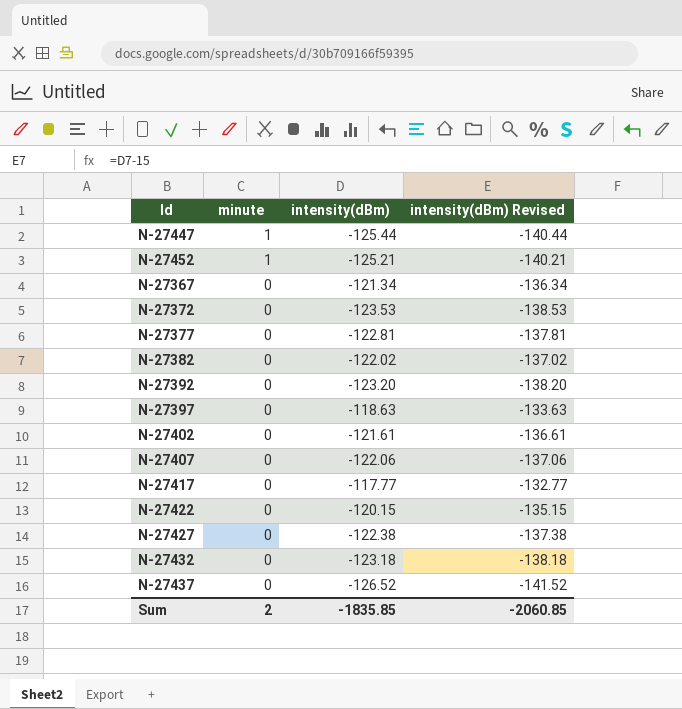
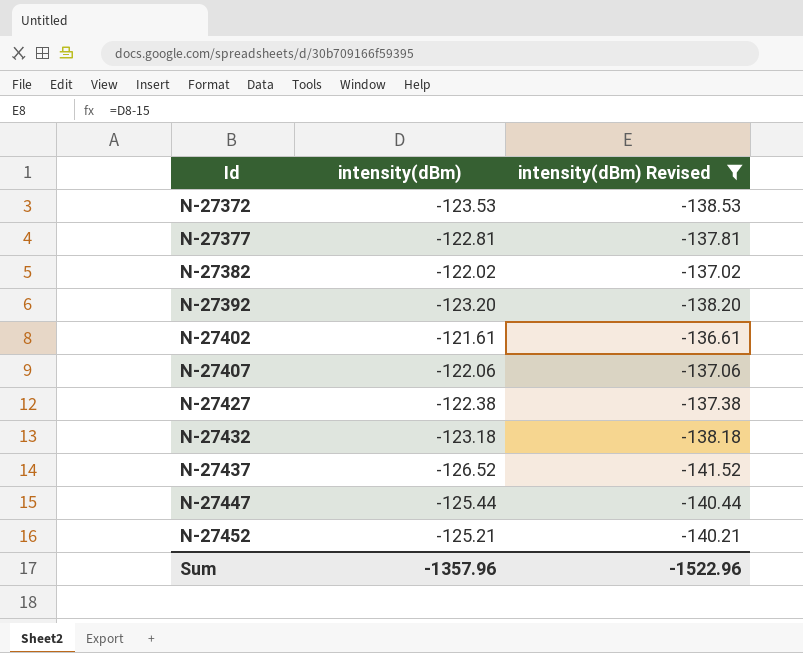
filter: none -> intensity(dBm) Revised <= -136.61
row order: minute descending -> Id ascending
column minute | position: 2 -> none
Sum | intensity(dBm): -1835.85 -> -1357.96
Sum | intensity(dBm) Revised: -2060.85 -> -1522.96

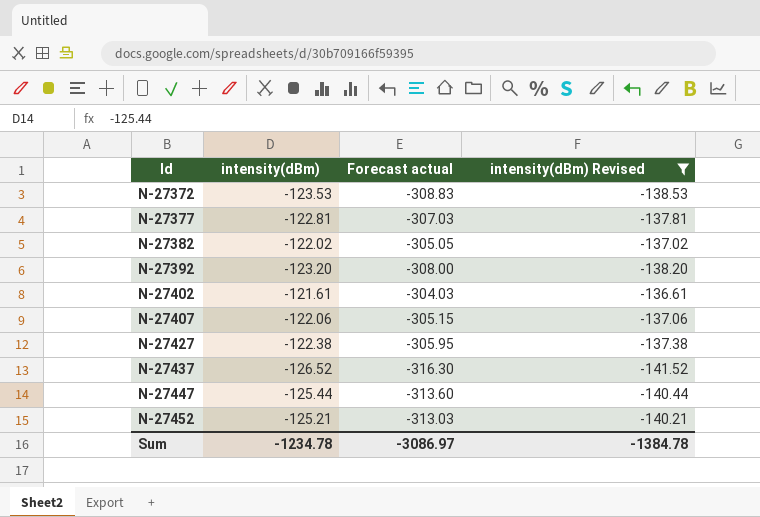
column Forecast actual | formula: none -> [intensity(dBm)] * 2.5
row N-27432: -123.18 | -138.18 -> none
Sum | intensity(dBm): -1357.96 -> -1234.78
Sum | intensity(dBm) Revised: -1522.96 -> -1384.78

